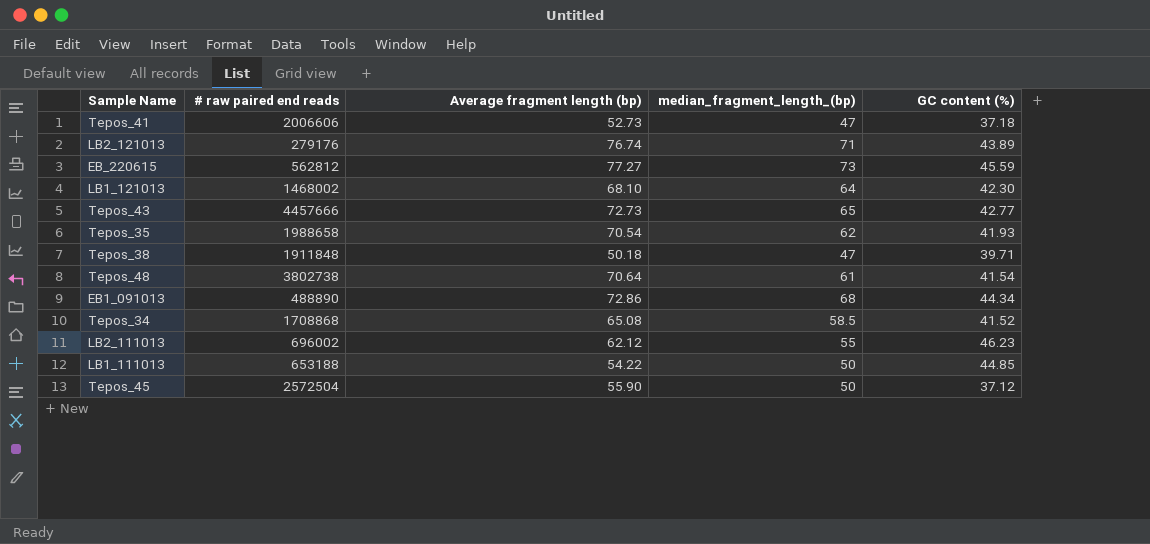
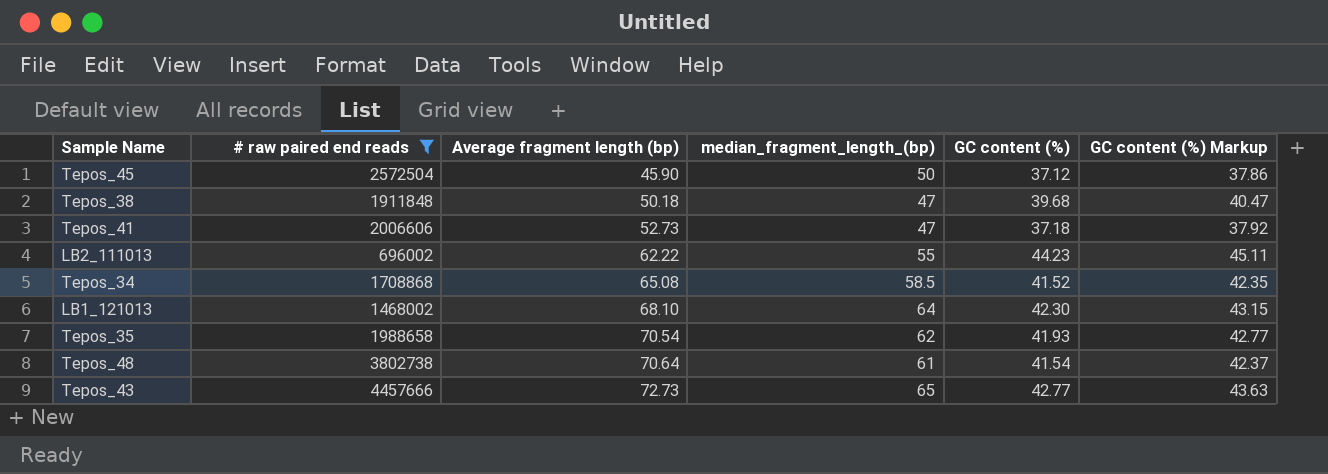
filter: none -> # raw paired end reads >= 696002
row order: none -> Average fragment length (bp) ascending
column GC content (%) Markup | formula: none -> [GC content (%)] * 1.02
Tepos_45 | Average fragment length (bp): 55.90 -> 45.90
Tepos_38 | GC content (%): 39.71 -> 39.68
LB2_111013 | Average fragment length (bp): 62.12 -> 62.22
LB2_111013 | GC content (%): 46.23 -> 44.23

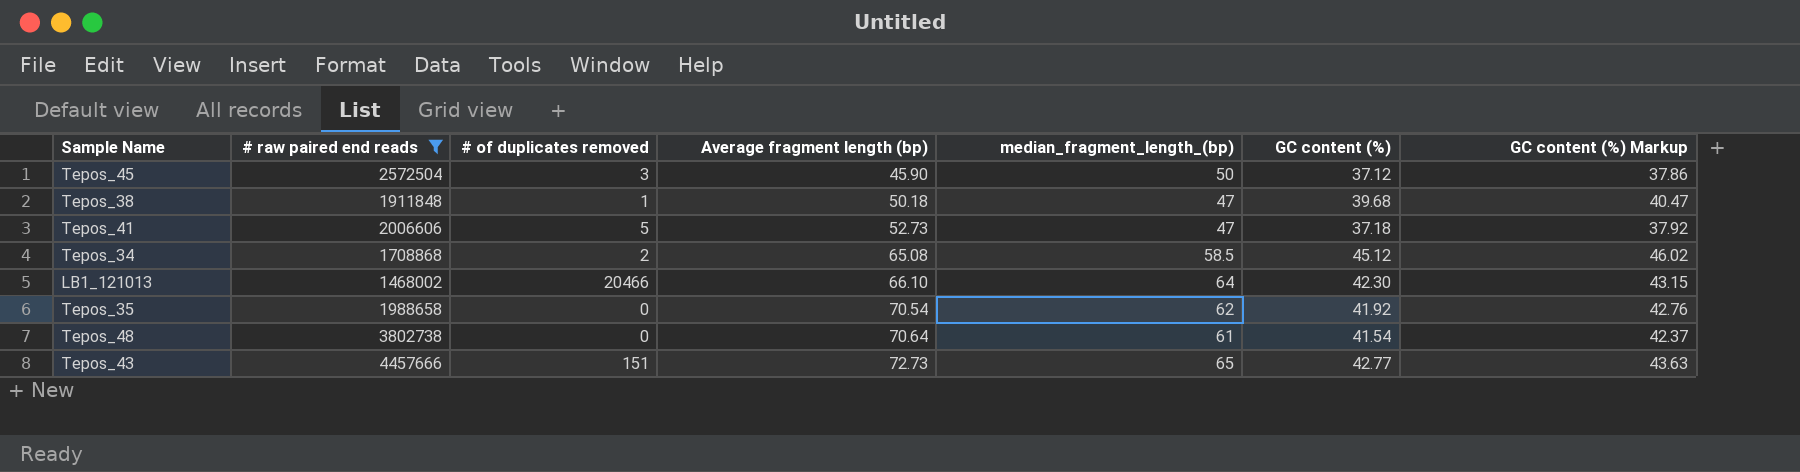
column # of duplicates removed | position: none -> 3
row LB2_111013: 696002 | 62.22 | 55 | 44.23 | 45.11 -> none
Tepos_34 | GC content (%): 41.52 -> 45.12
Tepos_34 | GC content (%) Markup: 42.35 -> 46.02
LB1_121013 | Average fragment length (bp): 68.10 -> 66.10
Tepos_35 | GC content (%): 41.93 -> 41.92
Tepos_35 | GC content (%) Markup: 42.77 -> 42.76

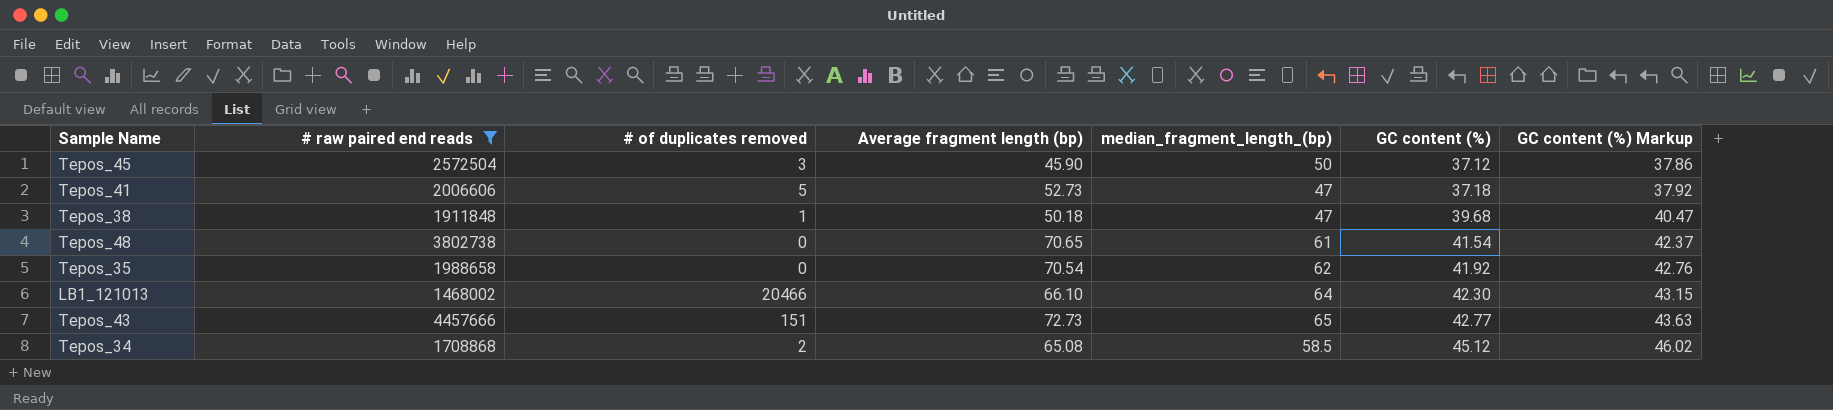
row order: Average fragment length (bp) ascending -> GC content (%) ascending
Tepos_48 | Average fragment length (bp): 70.64 -> 70.65

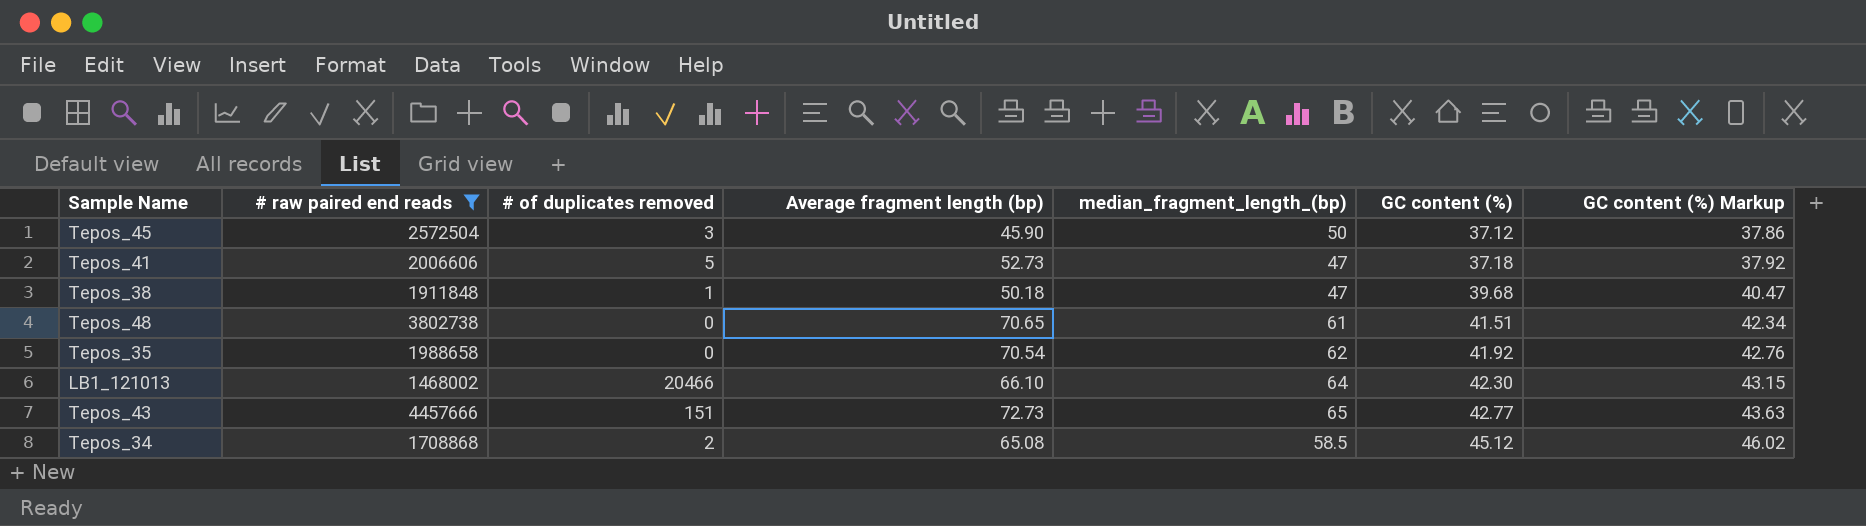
Tepos_48 | GC content (%): 41.54 -> 41.51
Tepos_48 | GC content (%) Markup: 42.37 -> 42.34

